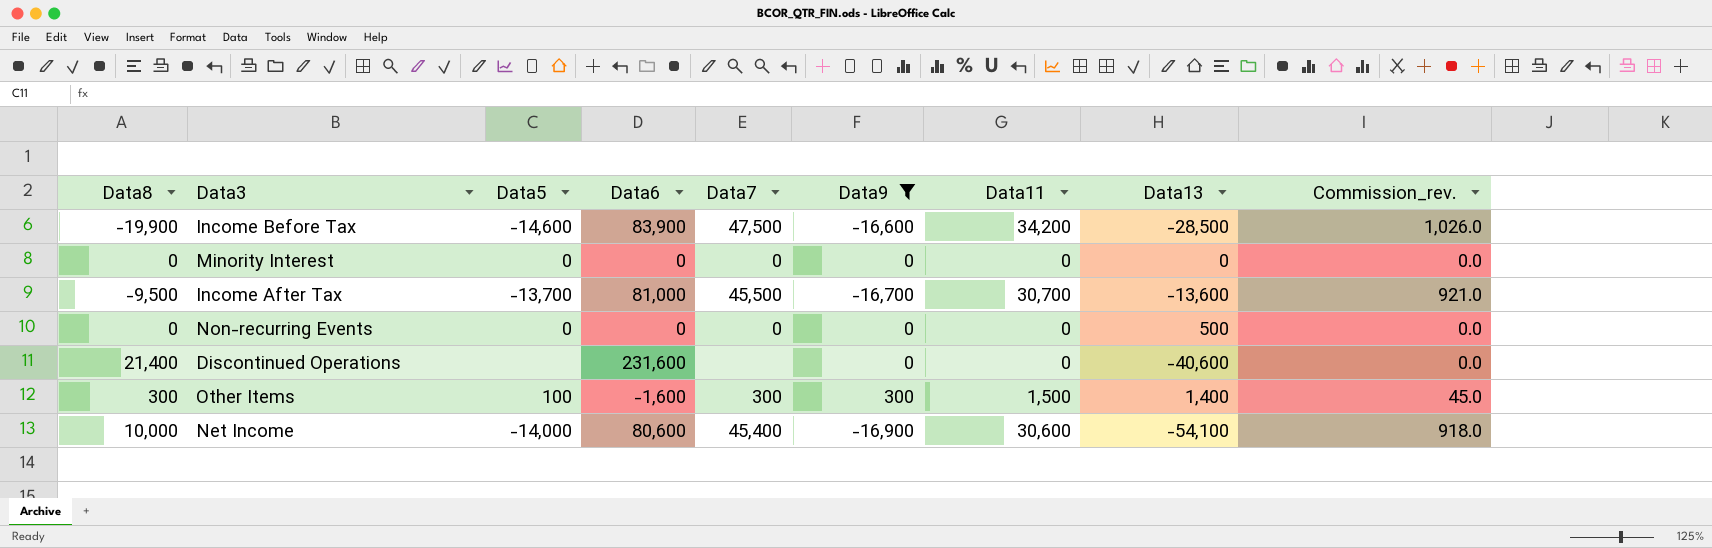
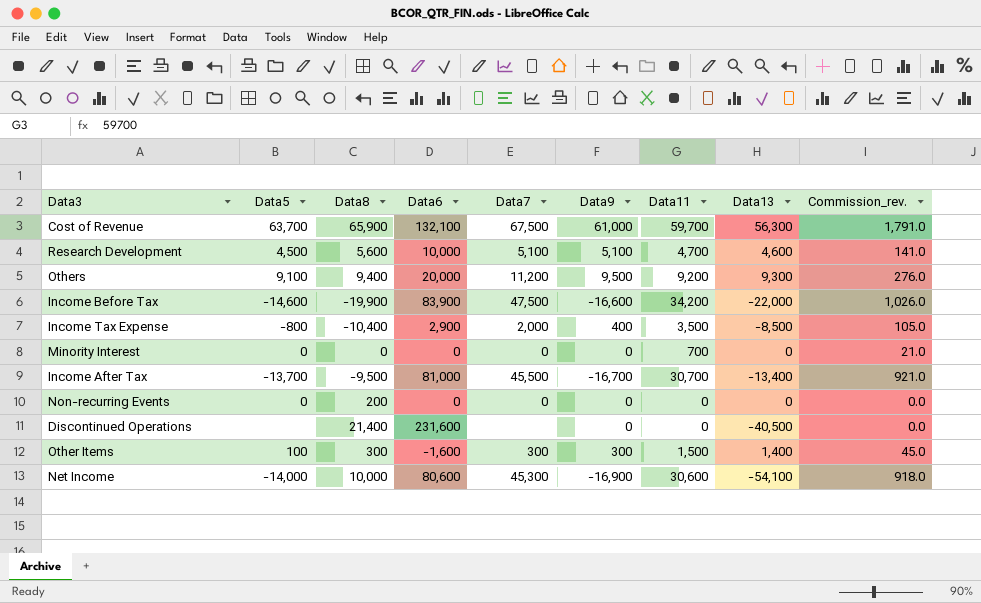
filter: Data9 <= 300 -> none
column Data8 | position: 1 -> 3
Income Before Tax | Data13: -28,500 -> -22,000
Minority Interest | Data11: 0 -> 700
Minority Interest | Commission_rev.: 0.0 -> 21.0
Income After Tax | Data13: -13,600 -> -13,400
Non-recurring Events | Data8: 0 -> 200
Non-recurring Events | Data13: 500 -> 0
Discontinued Operations | Data13: -40,600 -> -40,500
Net Income | Data7: 45,400 -> 45,300

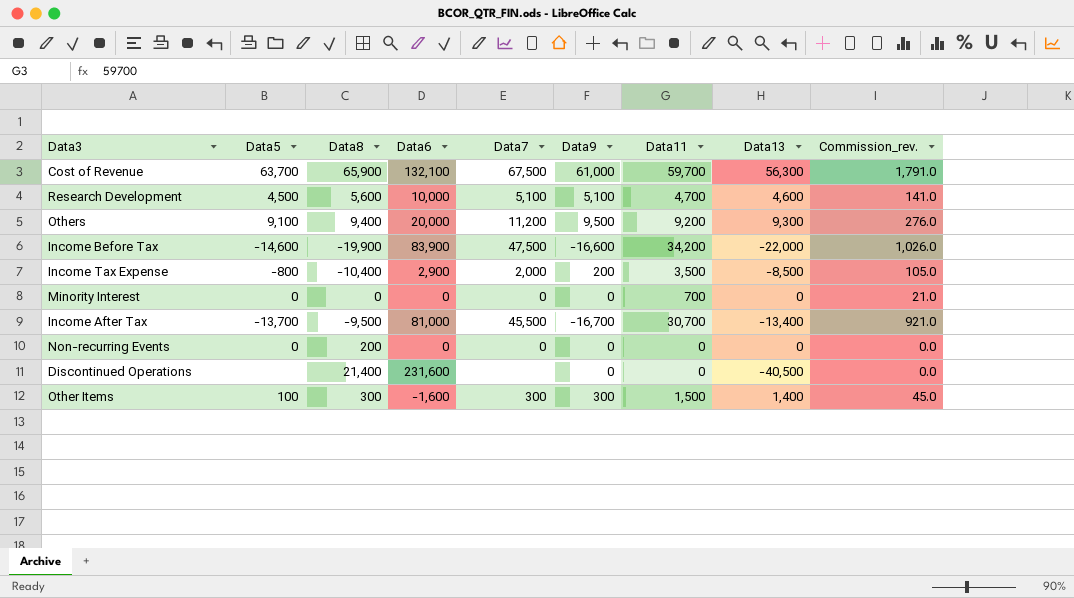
row Net Income: -14,000 | 10,000 | 80,600 | 45,300 | -16,900 | 30,600 | -54,100 | 918.0 -> none
Income Tax Expense | Data9: 400 -> 200

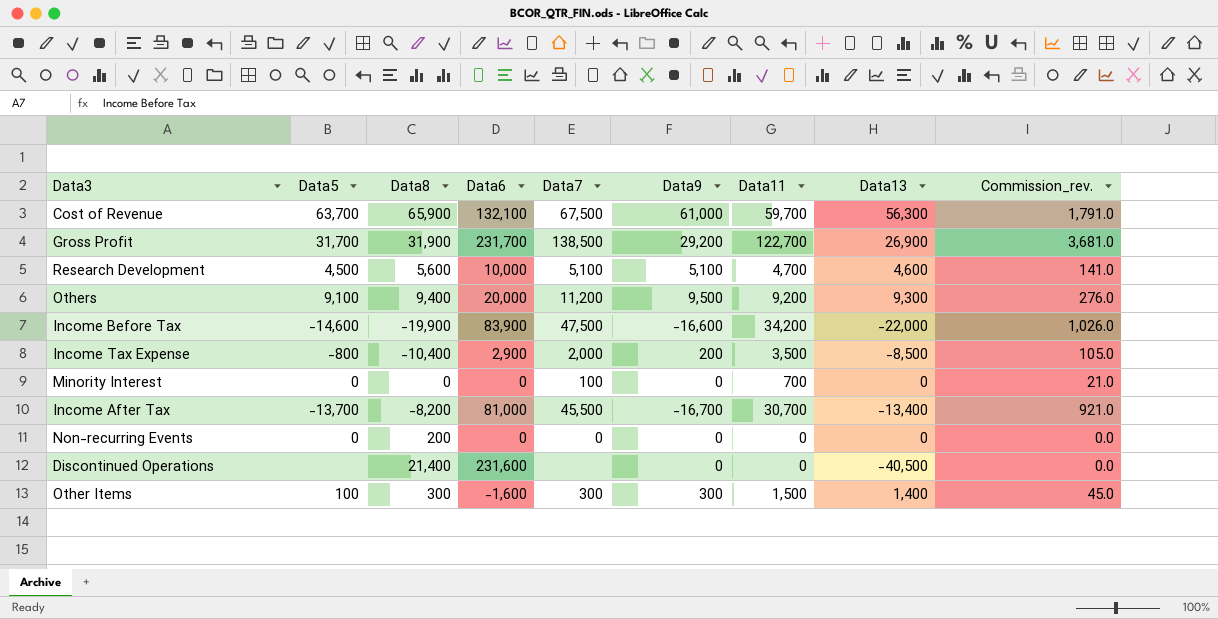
row Gross Profit: none -> 31,700 | 31,900 | 231,700 | 138,500 | 29,200 | 122,700 | 26,900 | 3,681.0
Minority Interest | Data7: 0 -> 100
Income After Tax | Data8: -9,500 -> -8,200

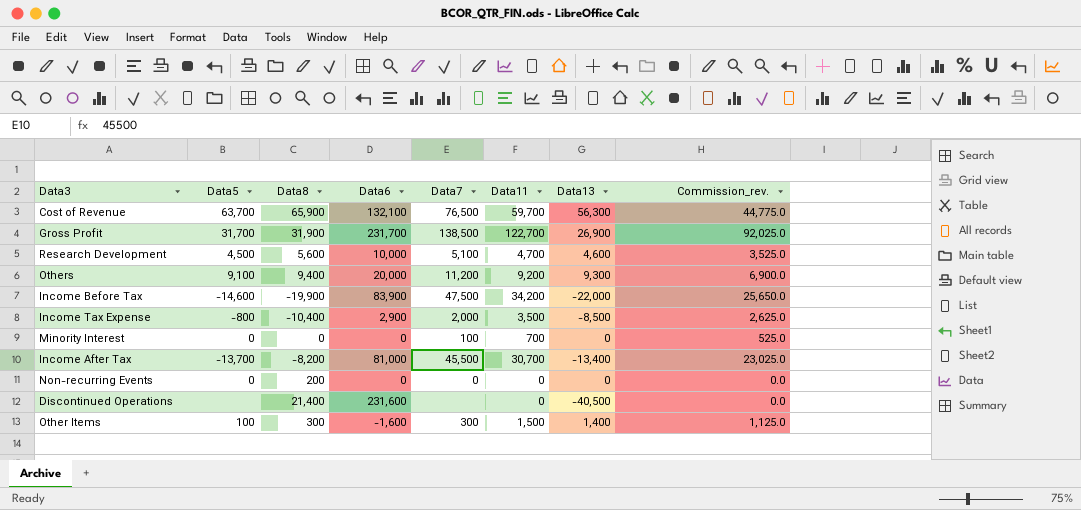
column Data9 | position: 6 -> none
column Commission_rev. | formula: [Data11] * 0.03 -> [Data11] * 0.75
Cost of Revenue | Data7: 67,500 -> 76,500

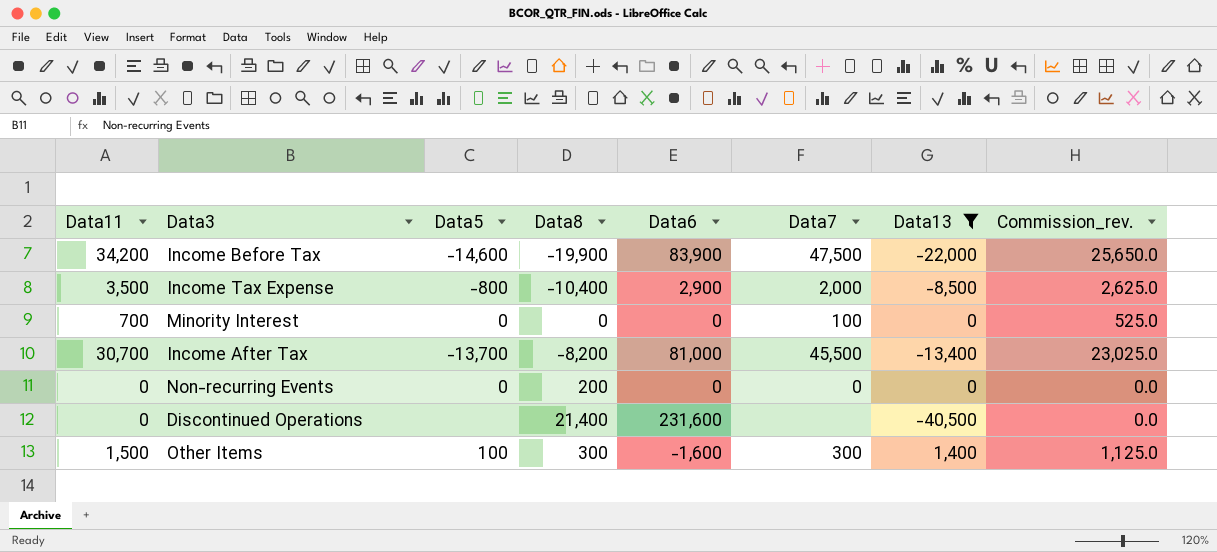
filter: none -> Data13 <= 1,400
column Data11 | position: 6 -> 1

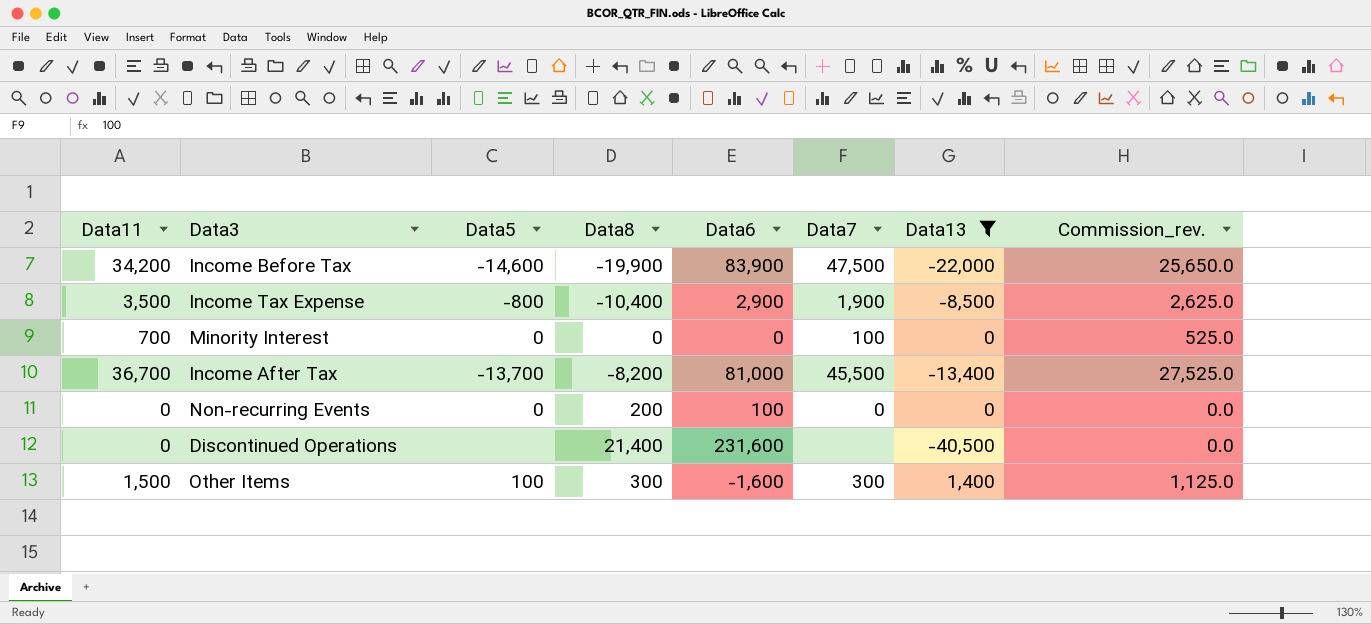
Income Tax Expense | Data7: 2,000 -> 1,900
Income After Tax | Data11: 30,700 -> 36,700
Income After Tax | Commission_rev.: 23,025.0 -> 27,525.0
Non-recurring Events | Data6: 0 -> 100

